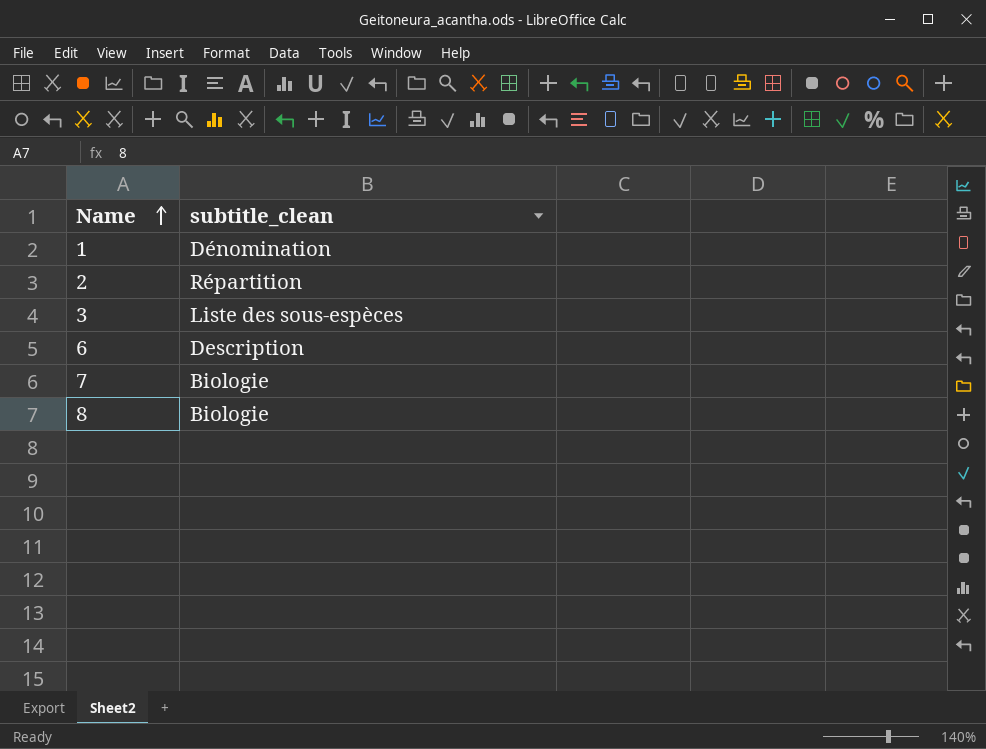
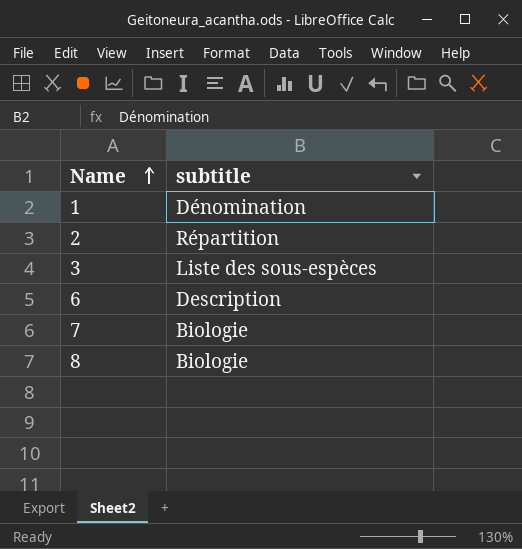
column name: subtitle_clean -> subtitle

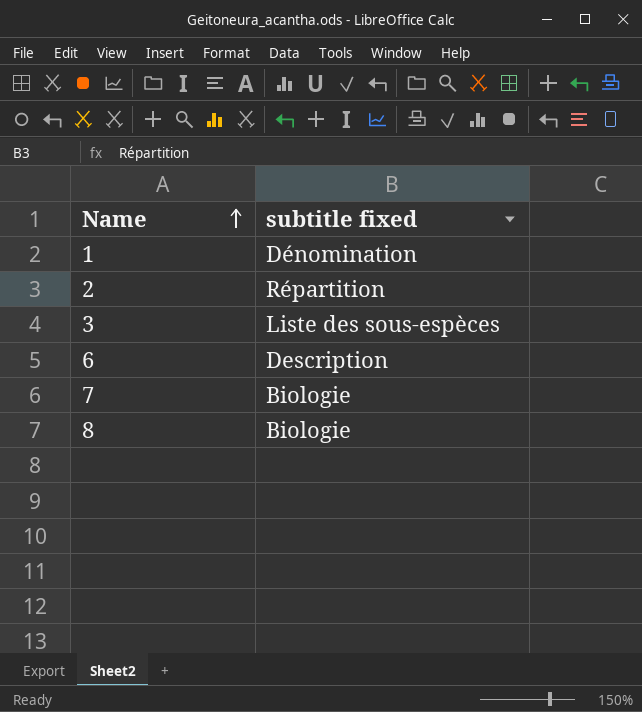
column name: subtitle -> subtitle fixed

